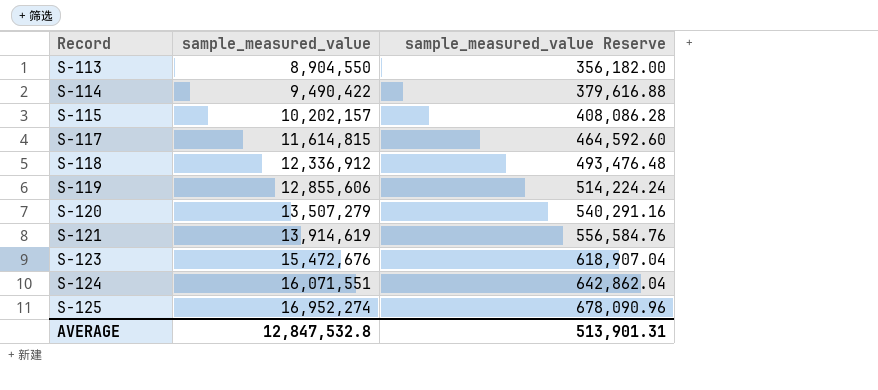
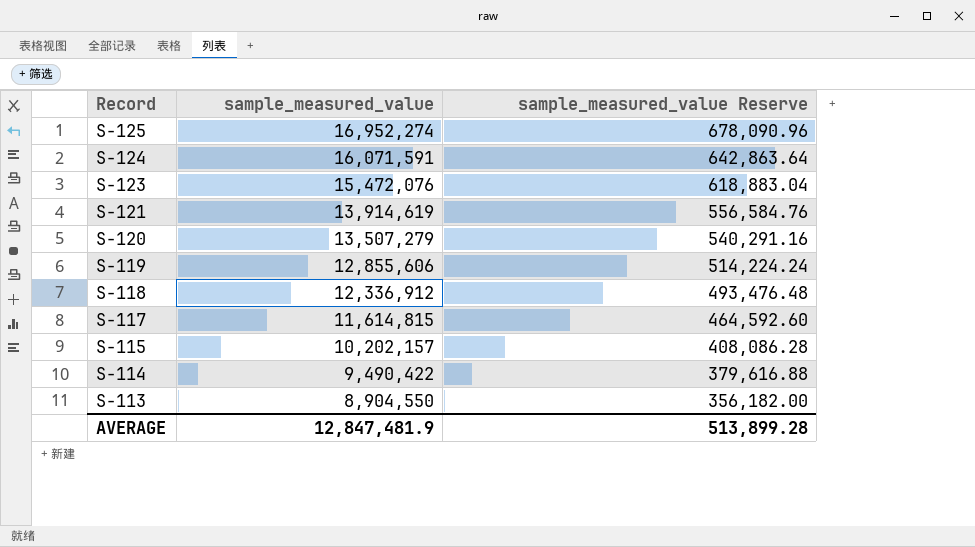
row order: Record ascending -> Record descending
S-124 | sample_measured_value: 16,071,551 -> 16,071,591
S-124 | sample_measured_value Reserve: 642,862.04 -> 642,863.64
S-123 | sample_measured_value: 15,472,676 -> 15,472,076
S-123 | sample_measured_value Reserve: 618,907.04 -> 618,883.04
AVERAGE | sample_measured_value: 12,847,532.8 -> 12,847,481.9
AVERAGE | sample_measured_value Reserve: 513,901.31 -> 513,899.28

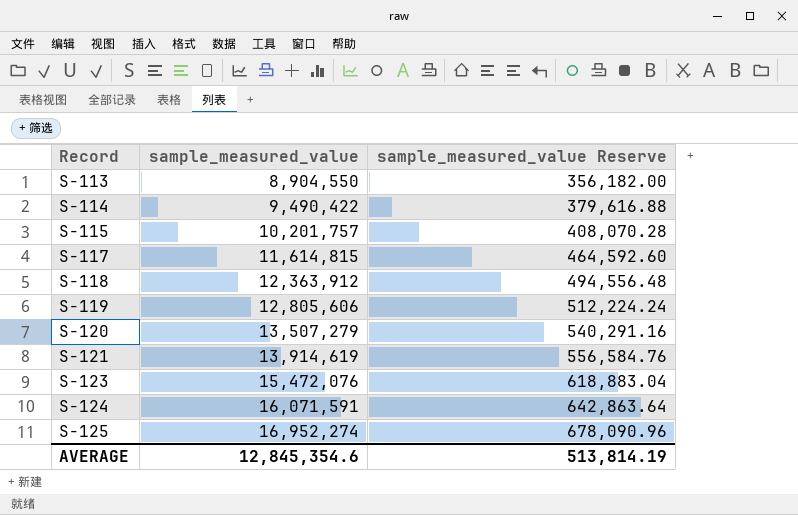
row order: Record descending -> Record ascending
S-115 | sample_measured_value: 10,202,157 -> 10,201,757
S-115 | sample_measured_value Reserve: 408,086.28 -> 408,070.28
S-118 | sample_measured_value: 12,336,912 -> 12,363,912
S-118 | sample_measured_value Reserve: 493,476.48 -> 494,556.48
S-119 | sample_measured_value: 12,855,606 -> 12,805,606
S-119 | sample_measured_value Reserve: 514,224.24 -> 512,224.24
AVERAGE | sample_measured_value: 12,847,481.9 -> 12,845,354.6
AVERAGE | sample_measured_value Reserve: 513,899.28 -> 513,814.19

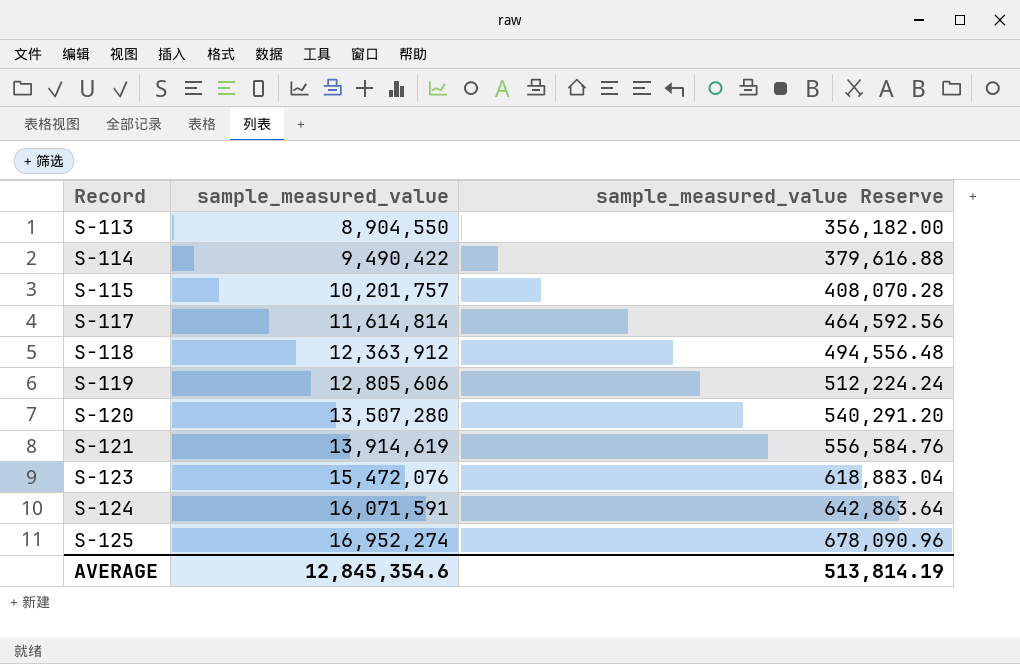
S-117 | sample_measured_value: 11,614,815 -> 11,614,814
S-117 | sample_measured_value Reserve: 464,592.60 -> 464,592.56
S-120 | sample_measured_value: 13,507,279 -> 13,507,280
S-120 | sample_measured_value Reserve: 540,291.16 -> 540,291.20

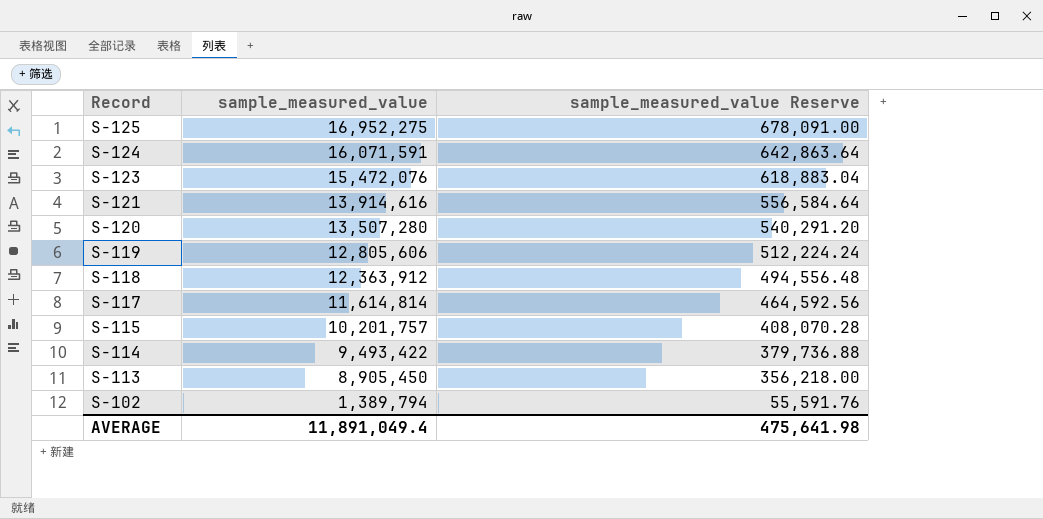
row order: Record ascending -> Record descending
S-125 | sample_measured_value: 16,952,274 -> 16,952,275
S-125 | sample_measured_value Reserve: 678,090.96 -> 678,091.00
S-121 | sample_measured_value: 13,914,619 -> 13,914,616
S-121 | sample_measured_value Reserve: 556,584.76 -> 556,584.64
S-114 | sample_measured_value: 9,490,422 -> 9,493,422
S-114 | sample_measured_value Reserve: 379,616.88 -> 379,736.88
S-113 | sample_measured_value: 8,904,550 -> 8,905,450
S-113 | sample_measured_value Reserve: 356,182.00 -> 356,218.00
row S-102: none -> 1,389,794 | 55,591.76
AVERAGE | sample_measured_value: 12,845,354.6 -> 11,891,049.4
AVERAGE | sample_measured_value Reserve: 513,814.19 -> 475,641.98

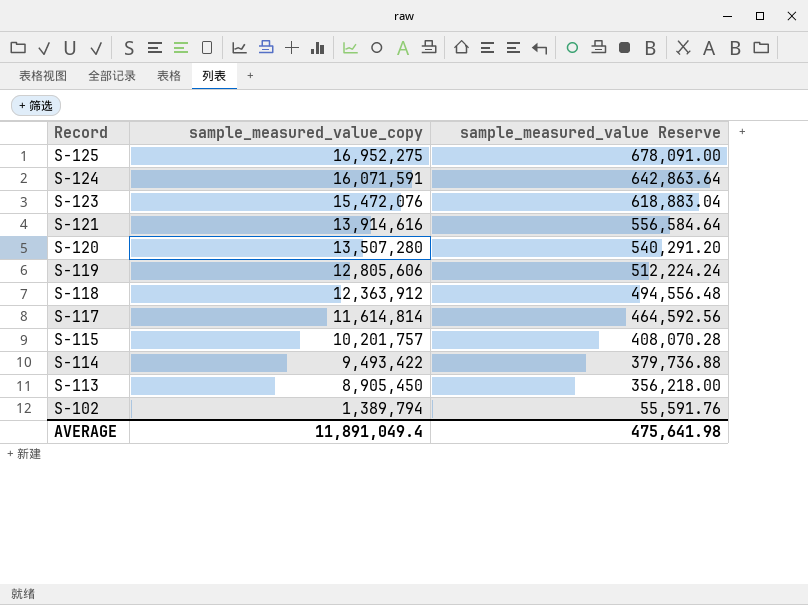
column name: sample_measured_value -> sample_measured_value_copy

